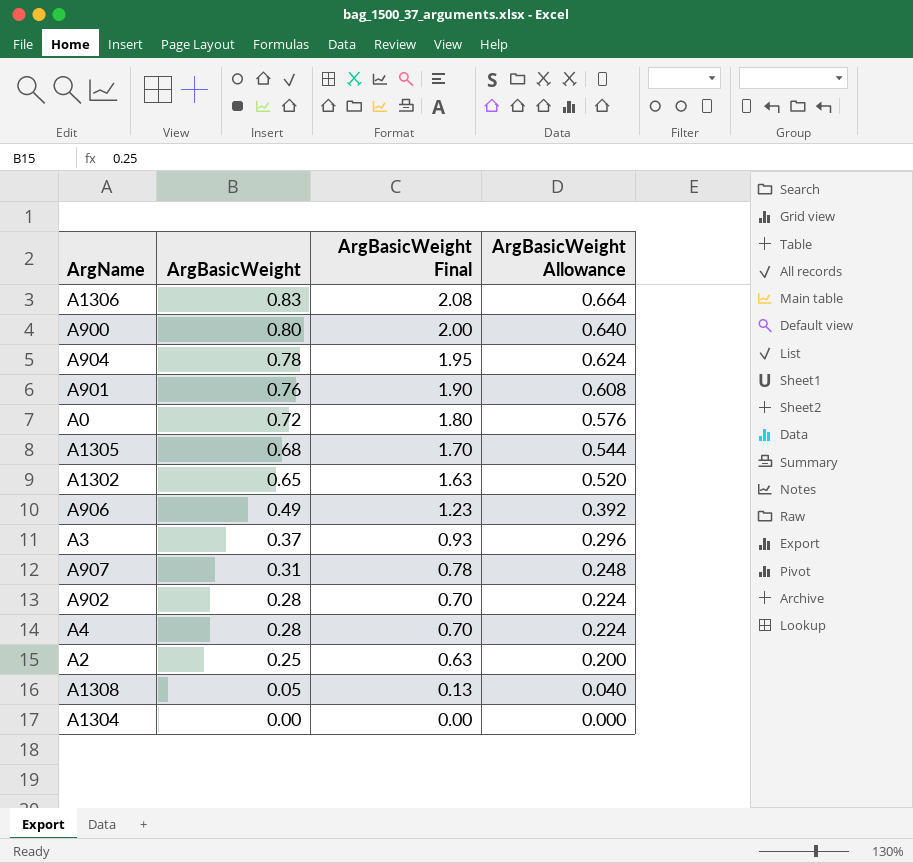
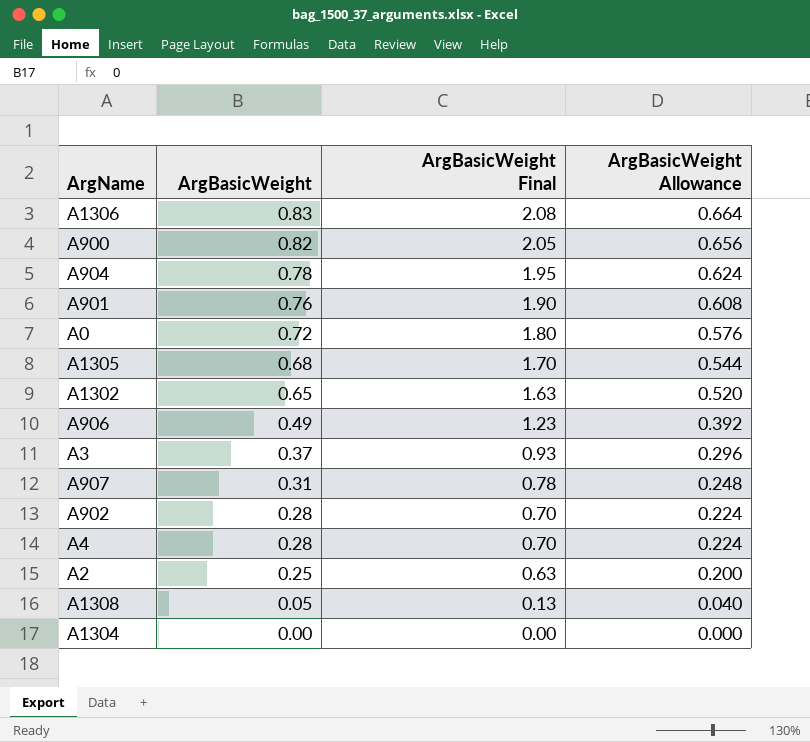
A900 | ArgBasicWeight: 0.80 -> 0.82
A900 | ArgBasicWeight Final: 2.00 -> 2.05
A900 | ArgBasicWeight Allowance: 0.640 -> 0.656

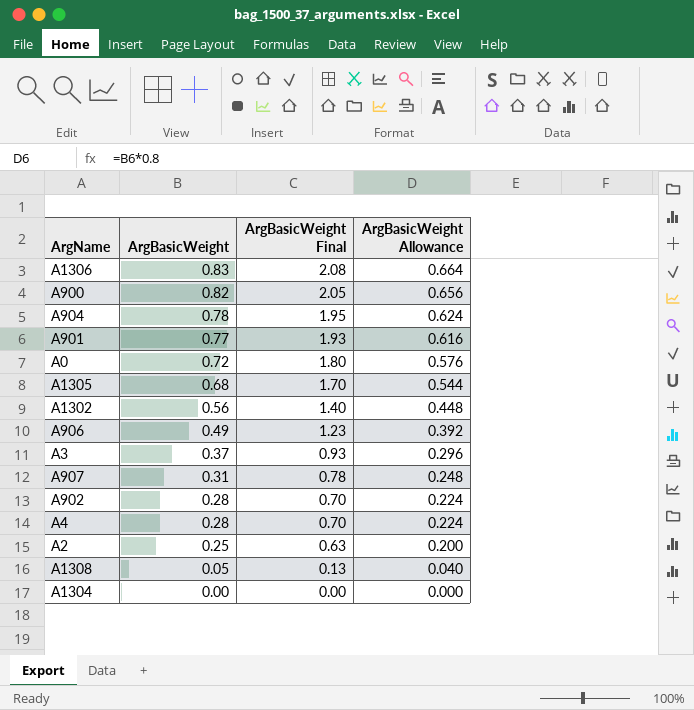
A901 | ArgBasicWeight: 0.76 -> 0.77
A901 | ArgBasicWeight Final: 1.90 -> 1.93
A901 | ArgBasicWeight Allowance: 0.608 -> 0.616
A1302 | ArgBasicWeight: 0.65 -> 0.56
A1302 | ArgBasicWeight Final: 1.63 -> 1.40
A1302 | ArgBasicWeight Allowance: 0.520 -> 0.448

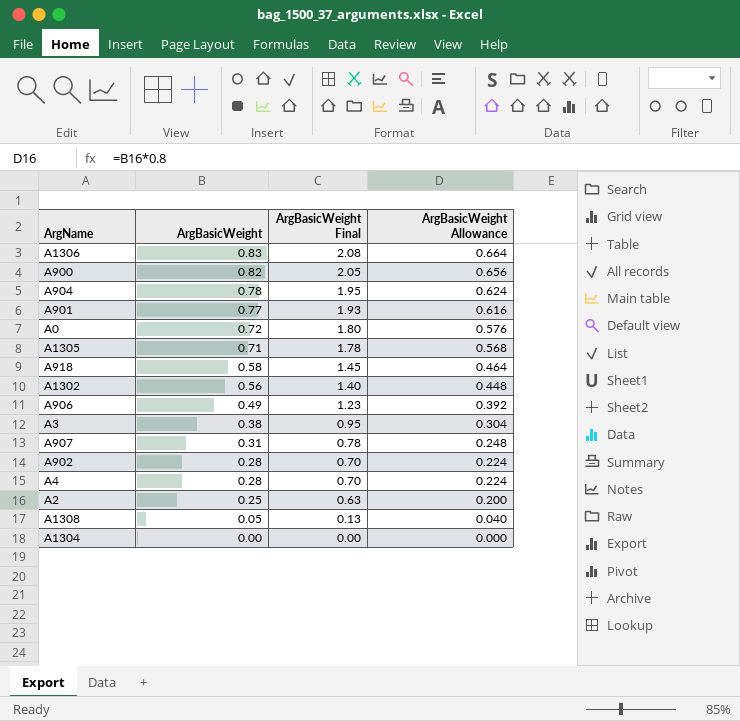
A1305 | ArgBasicWeight: 0.68 -> 0.71
A1305 | ArgBasicWeight Final: 1.70 -> 1.78
A1305 | ArgBasicWeight Allowance: 0.544 -> 0.568
row A918: none -> 0.58 | 1.45 | 0.464
A3 | ArgBasicWeight: 0.37 -> 0.38
A3 | ArgBasicWeight Final: 0.93 -> 0.95
A3 | ArgBasicWeight Allowance: 0.296 -> 0.304

